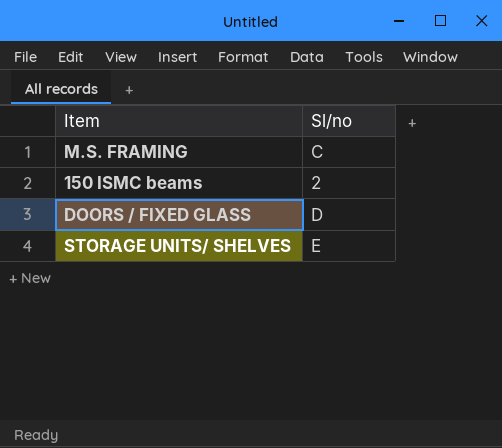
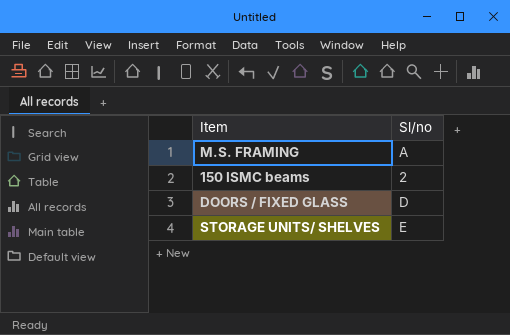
M.S. FRAMING | Sl/no: C -> A

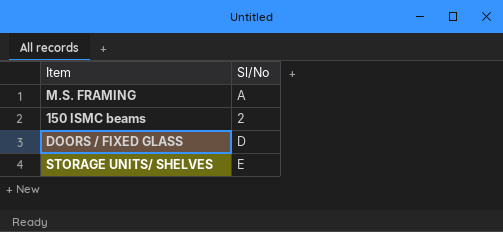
column name: Sl/no -> Sl/No

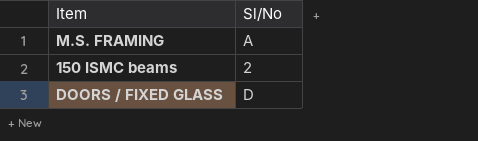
row STORAGE UNITS/ SHELVES: E -> none

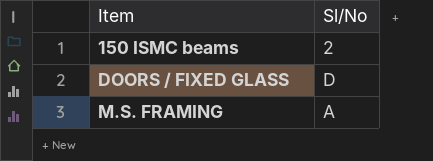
row order: none -> Item ascending

